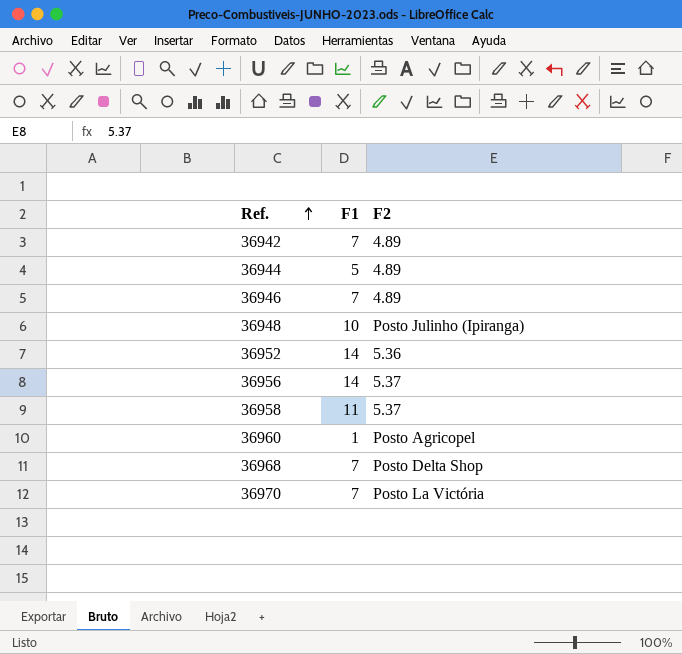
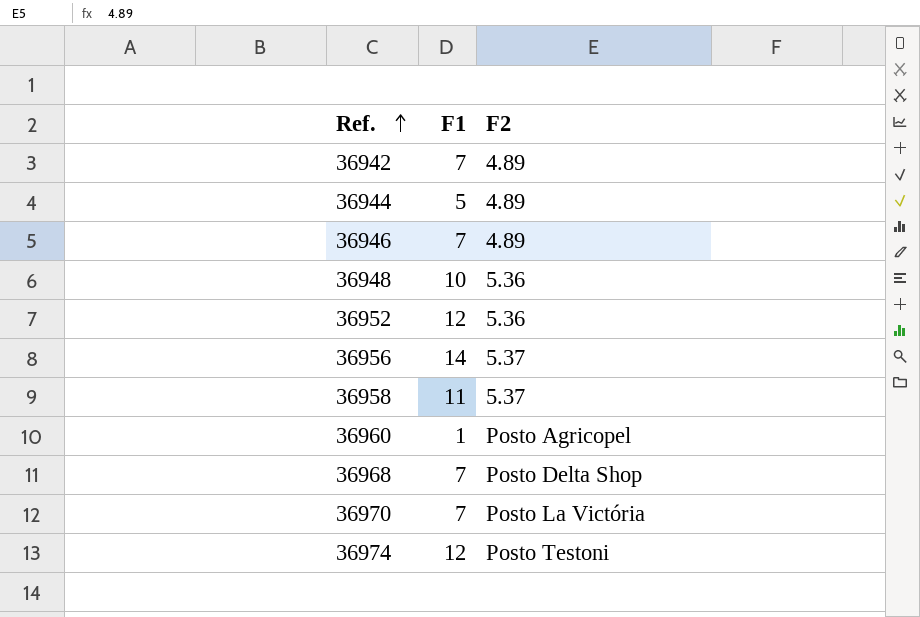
36948 | F2: Posto Julinho (Ipiranga) -> 5.36
36952 | F1: 14 -> 12
row 36974: none -> 12 | Posto Testoni

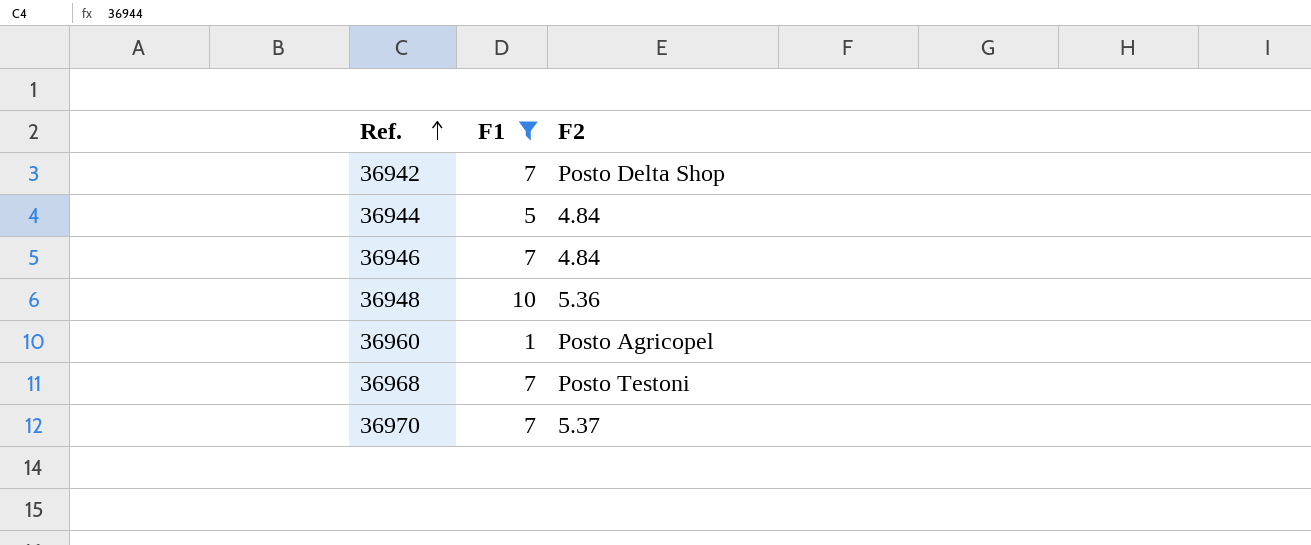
filter: none -> F1 <= 10
36942 | F2: 4.89 -> Posto Delta Shop
36944 | F2: 4.89 -> 4.84
36946 | F2: 4.89 -> 4.84
36968 | F2: Posto Delta Shop -> Posto Testoni
36970 | F2: Posto La Victória -> 5.37

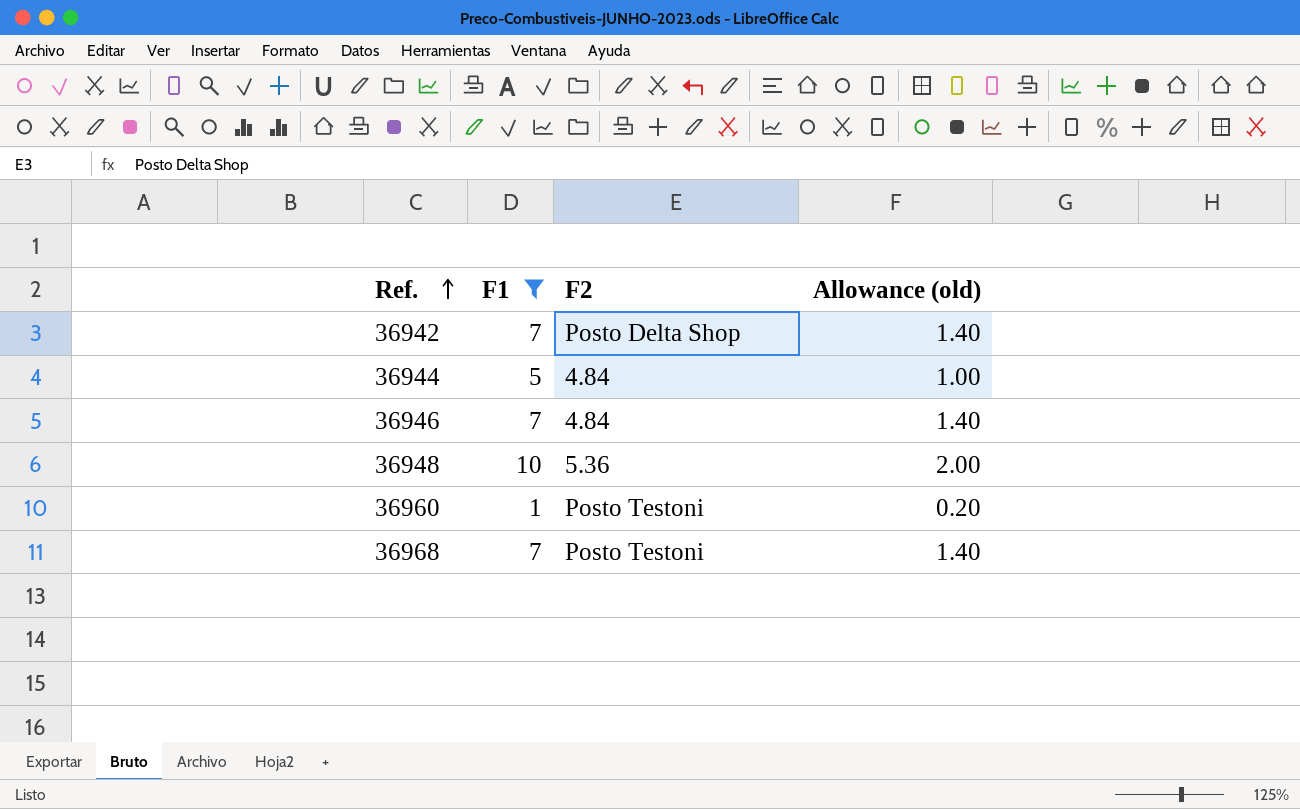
column Allowance (old) | formula: none -> [F1] * 0.2
row 36970: 7 | 5.37 -> none
36960 | F2: Posto Agricopel -> Posto Testoni

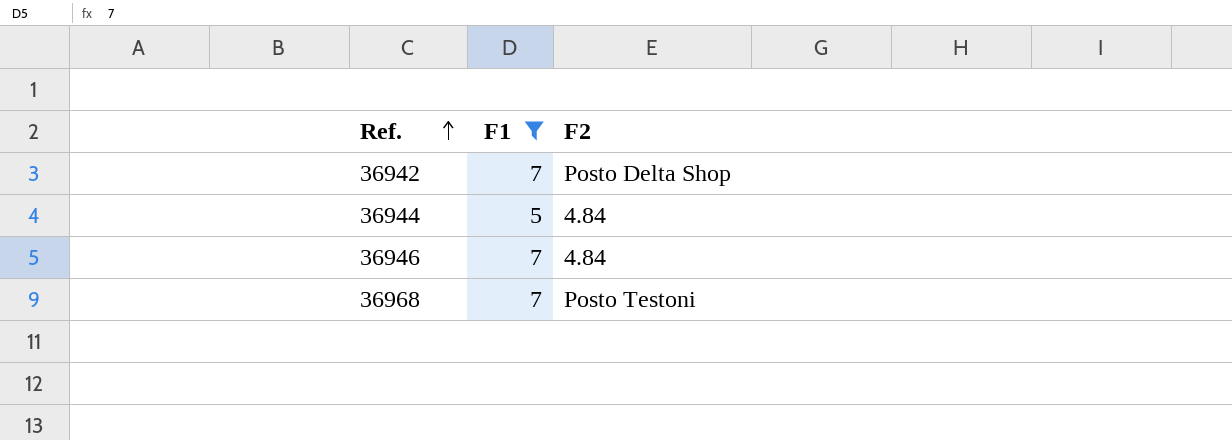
column Allowance (old) | formula: [F1] * 0.2 -> none
row 36948: 10 | 5.36 | 2.00 -> none
row 36960: 1 | Posto Testoni | 0.20 -> none

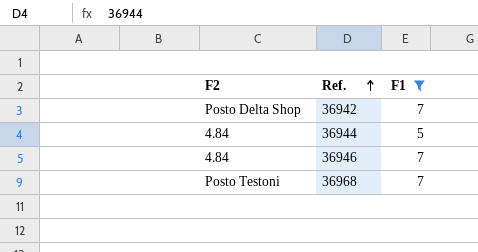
column F2 | position: 3 -> 1

